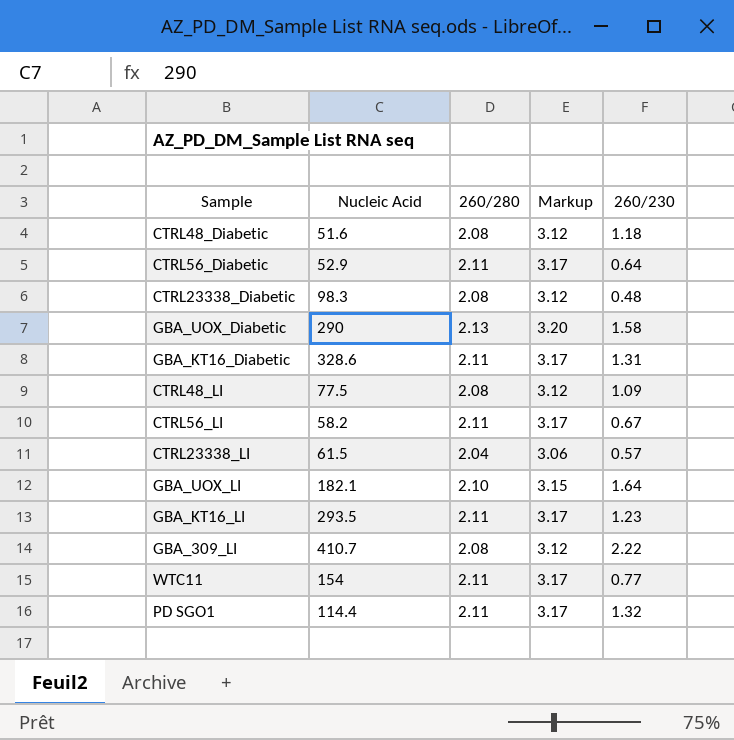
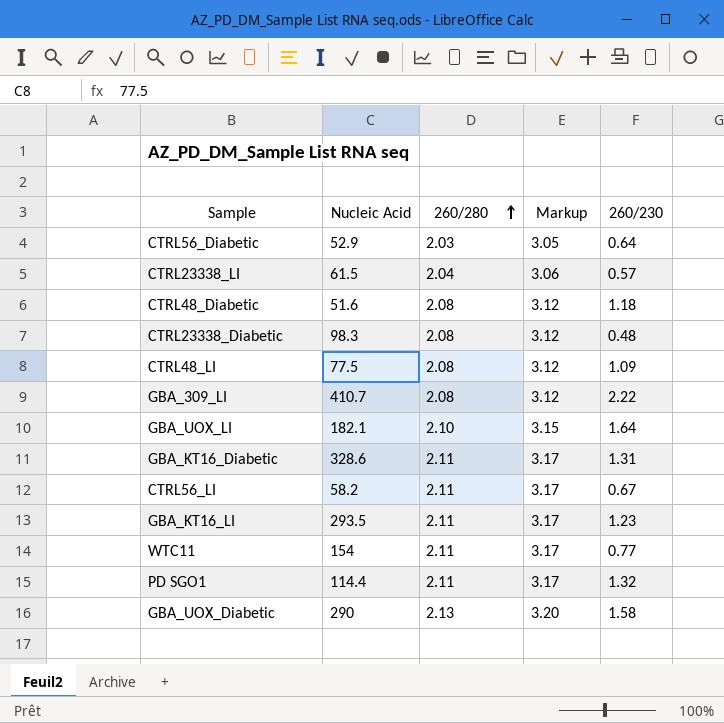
row order: none -> 260/280 ascending
CTRL56_Diabetic | 260/280: 2.11 -> 2.03
CTRL56_Diabetic | Markup: 3.17 -> 3.05

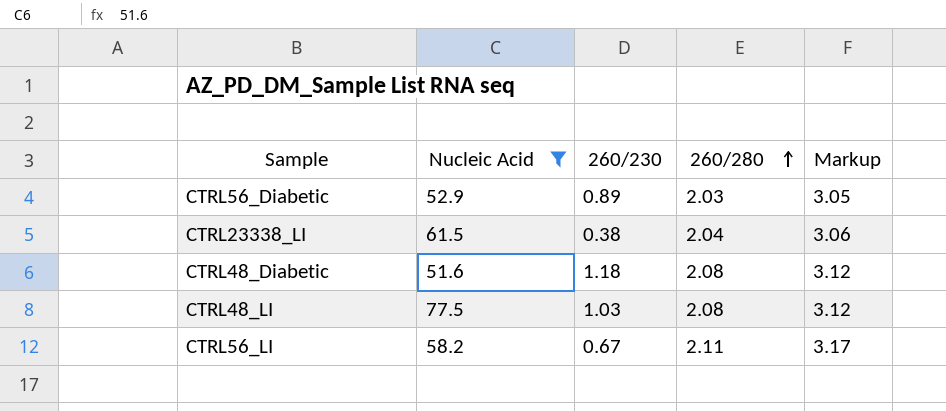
filter: none -> Nucleic Acid <= 77.5
column 260/230 | position: 5 -> 3
CTRL56_Diabetic | 260/230: 0.64 -> 0.89
CTRL23338_LI | 260/230: 0.57 -> 0.38
CTRL48_LI | 260/230: 1.09 -> 1.03

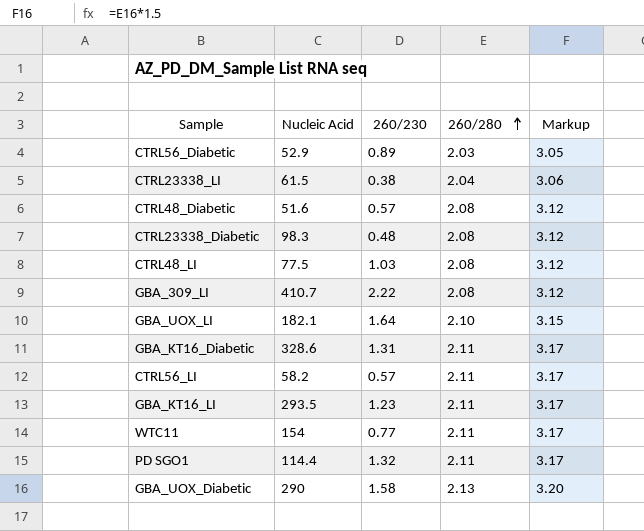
filter: Nucleic Acid <= 77.5 -> none
CTRL48_Diabetic | 260/230: 1.18 -> 0.57
CTRL56_LI | 260/230: 0.67 -> 0.57

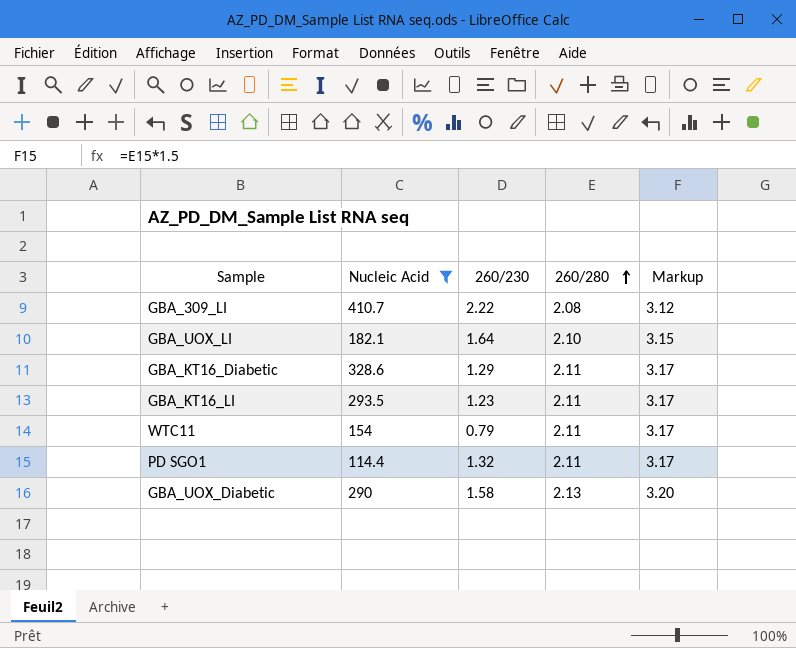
filter: none -> Nucleic Acid >= 114.4
GBA_KT16_Diabetic | 260/230: 1.31 -> 1.29
WTC11 | 260/230: 0.77 -> 0.79

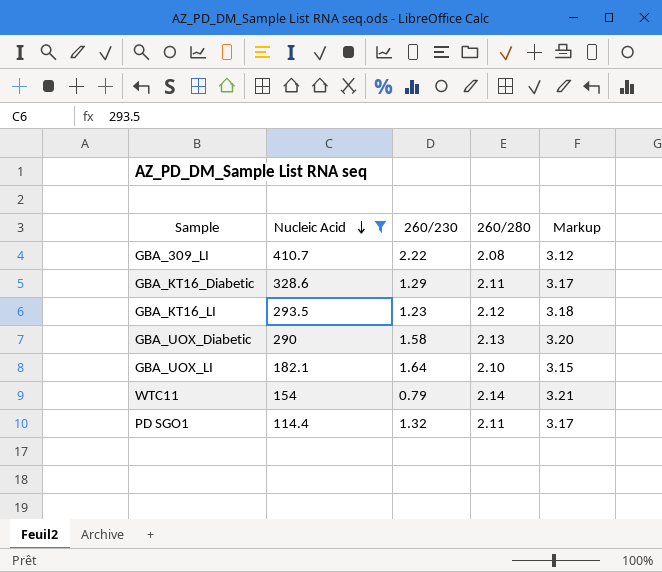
row order: 260/280 ascending -> Nucleic Acid descending
GBA_KT16_LI | 260/280: 2.11 -> 2.12
GBA_KT16_LI | Markup: 3.17 -> 3.18
WTC11 | 260/280: 2.11 -> 2.14
WTC11 | Markup: 3.17 -> 3.21

